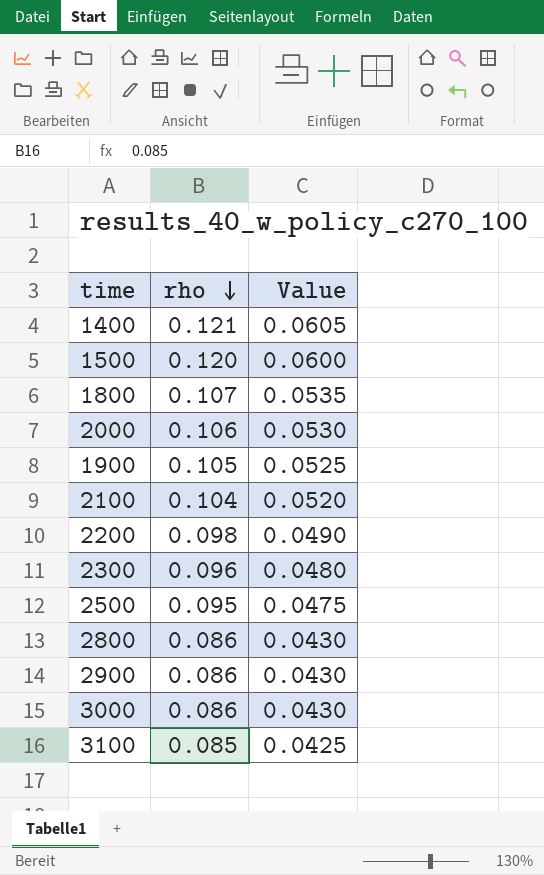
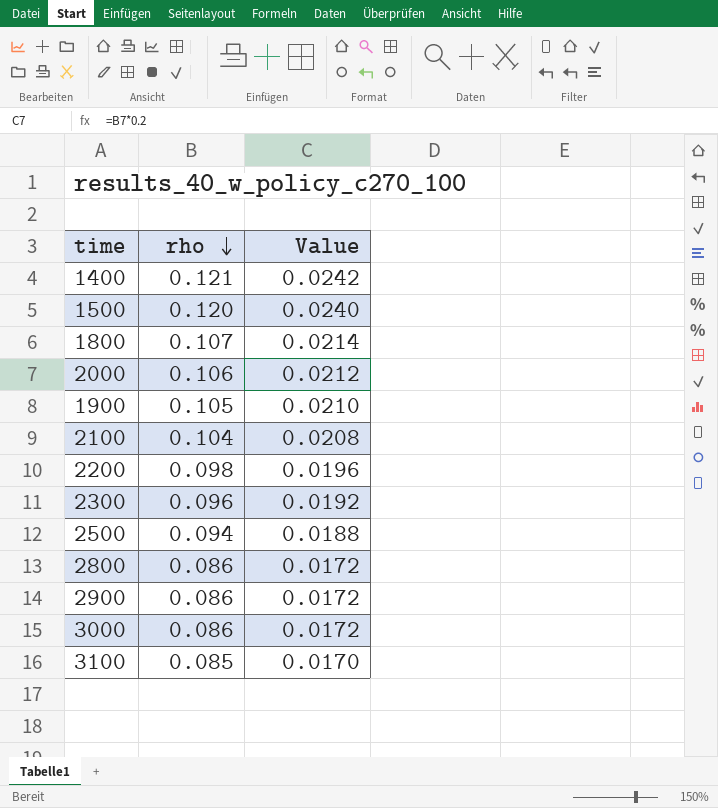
column Value | formula: [rho] * 0.5 -> [rho] * 0.2
2500 | rho: 0.095 -> 0.094

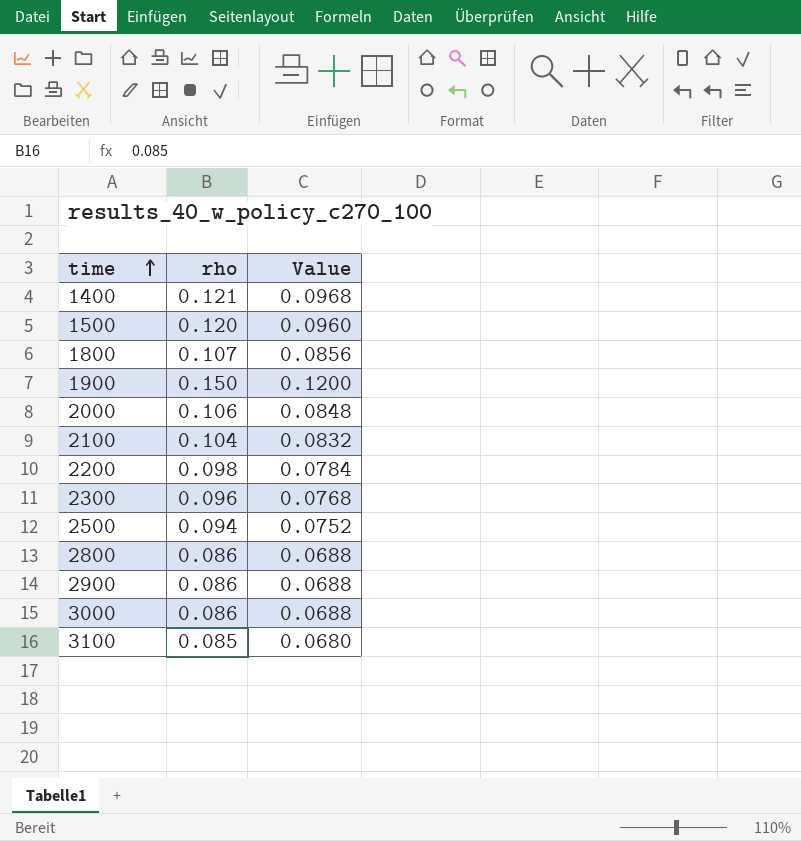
row order: rho descending -> time ascending
column Value | formula: [rho] * 0.2 -> [rho] * 0.8
1900 | rho: 0.105 -> 0.150

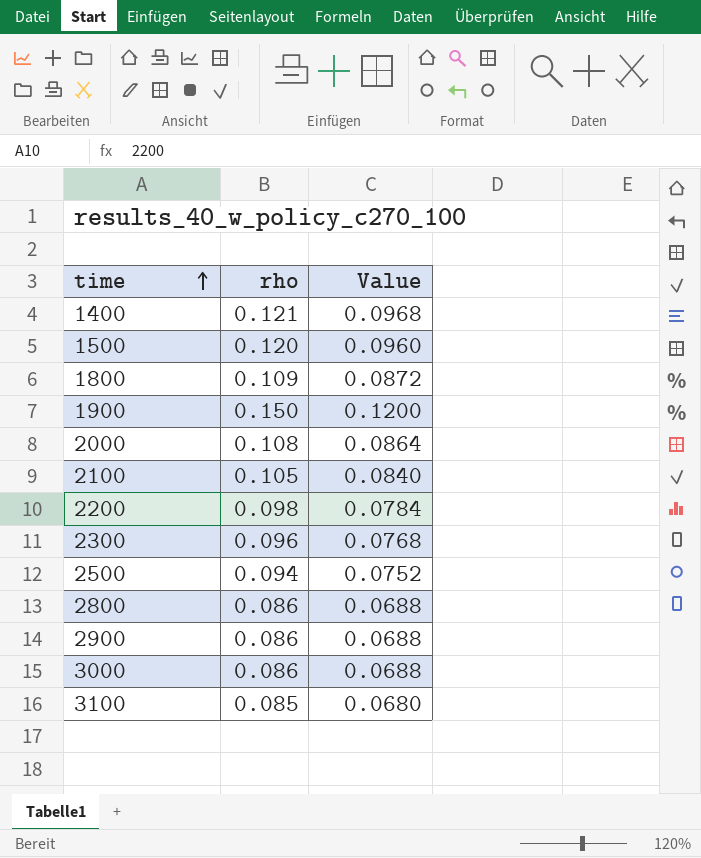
1800 | rho: 0.107 -> 0.109
1800 | Value: 0.0856 -> 0.0872
2000 | rho: 0.106 -> 0.108
2000 | Value: 0.0848 -> 0.0864
2100 | rho: 0.104 -> 0.105
2100 | Value: 0.0832 -> 0.0840

